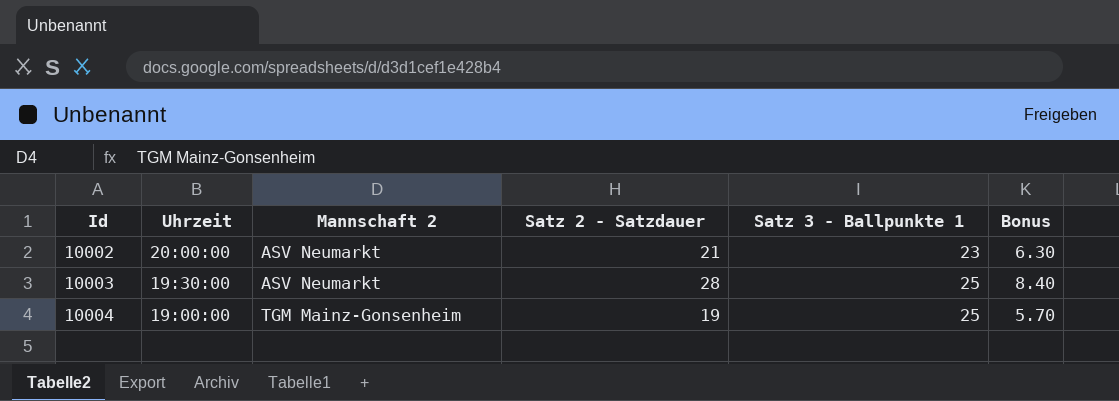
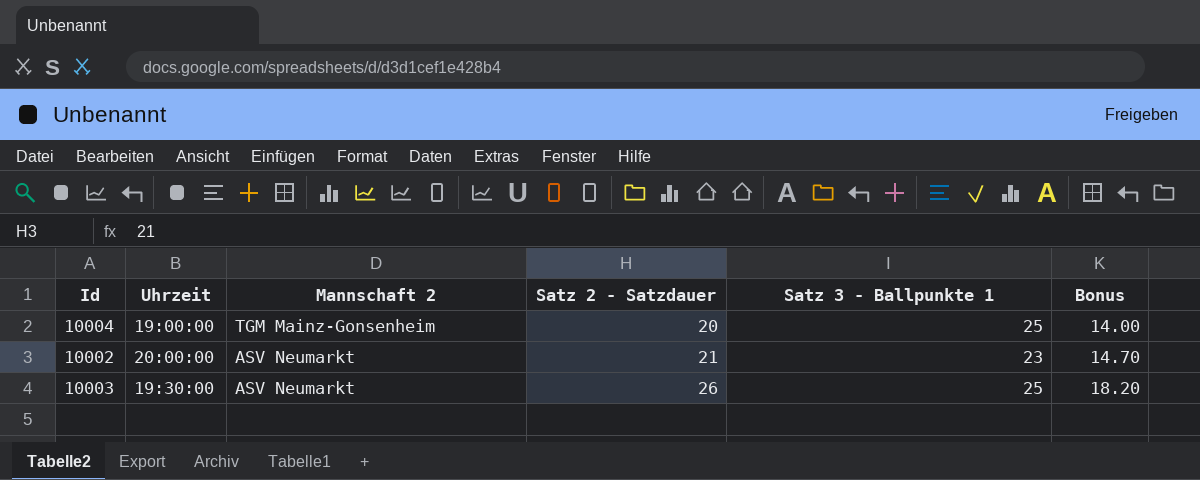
row order: Id ascending -> Mannschaft 2 descending
column Bonus | formula: [Satz 2 - Satzdauer] * 0.3 -> [Satz 2 - Satzdauer] * 0.7
10004 | Satz 2 - Satzdauer: 19 -> 20
10003 | Satz 2 - Satzdauer: 28 -> 26

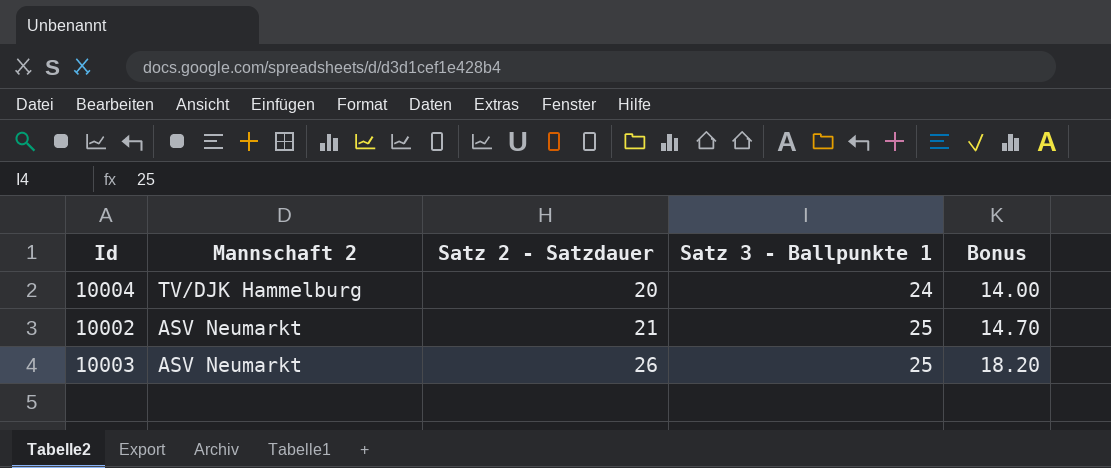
column Uhrzeit | position: 2 -> none
10004 | Mannschaft 2: TGM Mainz-Gonsenheim -> TV/DJK Hammelburg
10004 | Satz 3 - Ballpunkte 1: 25 -> 24
10002 | Satz 3 - Ballpunkte 1: 23 -> 25

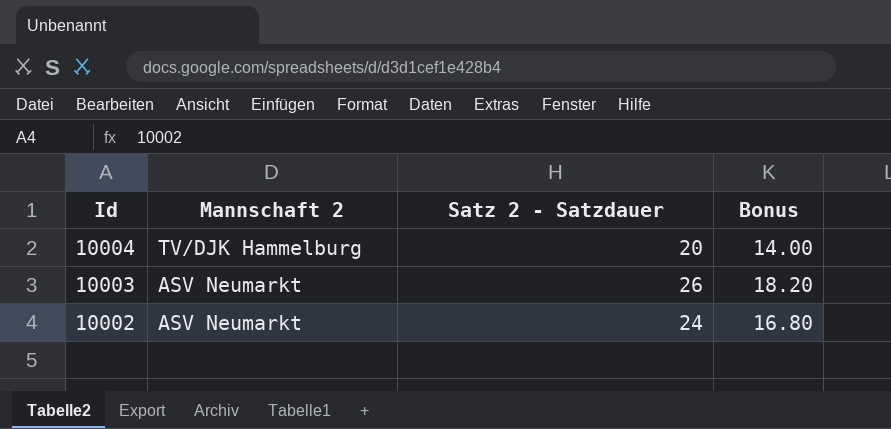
row order: Mannschaft 2 descending -> Id descending
column Satz 3 - Ballpunkte 1 | position: 4 -> none
10002 | Satz 2 - Satzdauer: 21 -> 24
10002 | Bonus: 14.70 -> 16.80

